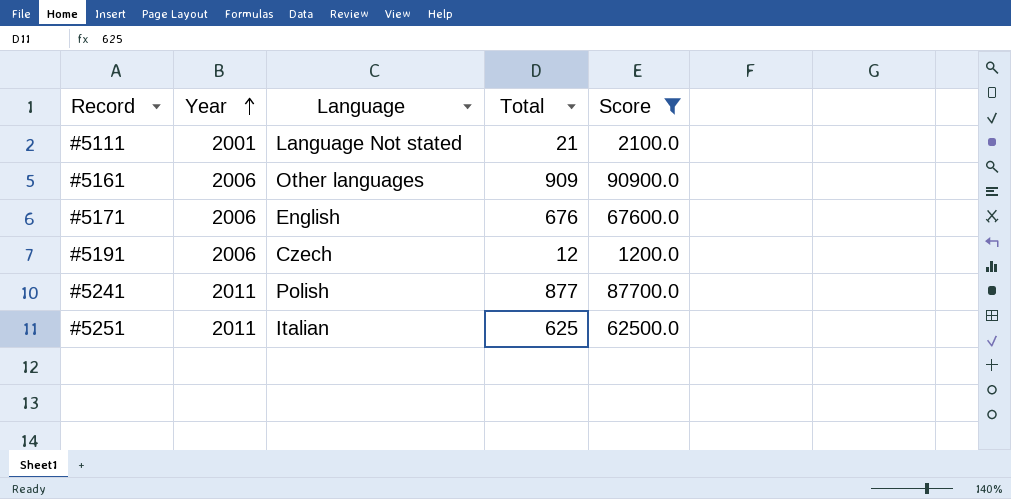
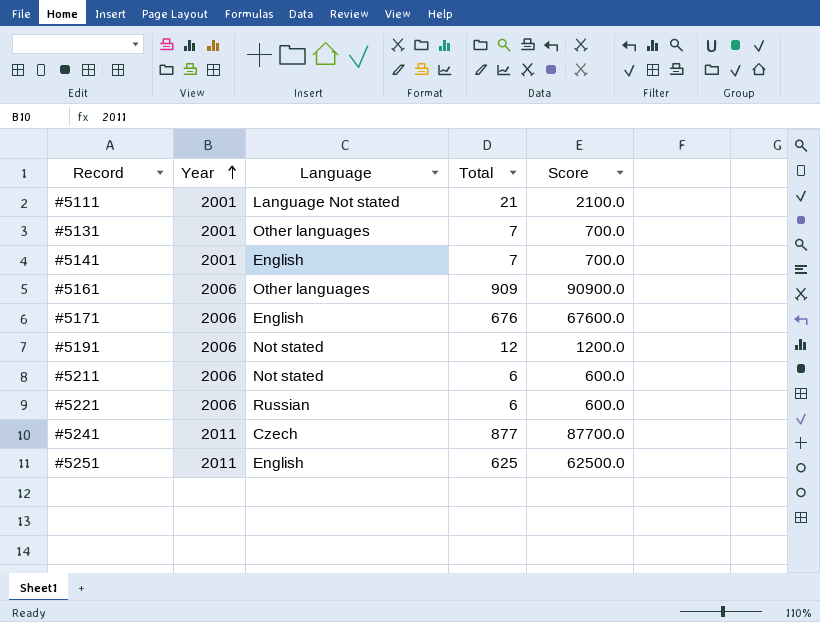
filter: Score >= 1200.0 -> none
#5191 | Language: Czech -> Not stated
#5241 | Language: Polish -> Czech
#5251 | Language: Italian -> English

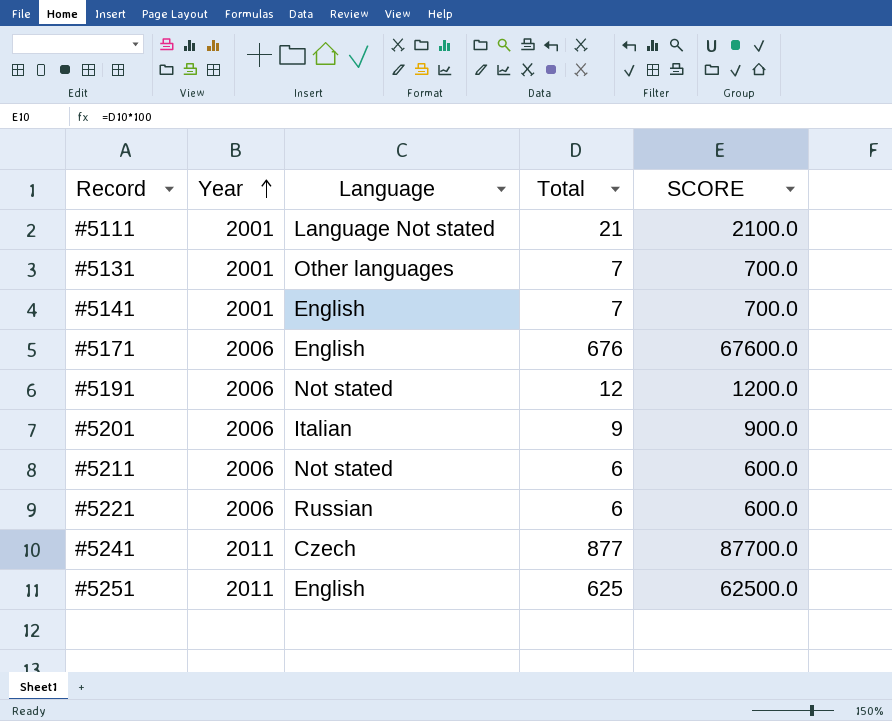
column name: Score -> SCORE
row #5161: 2006 | Other languages | 909 | 90900.0 -> none
row #5201: none -> 2006 | Italian | 9 | 900.0

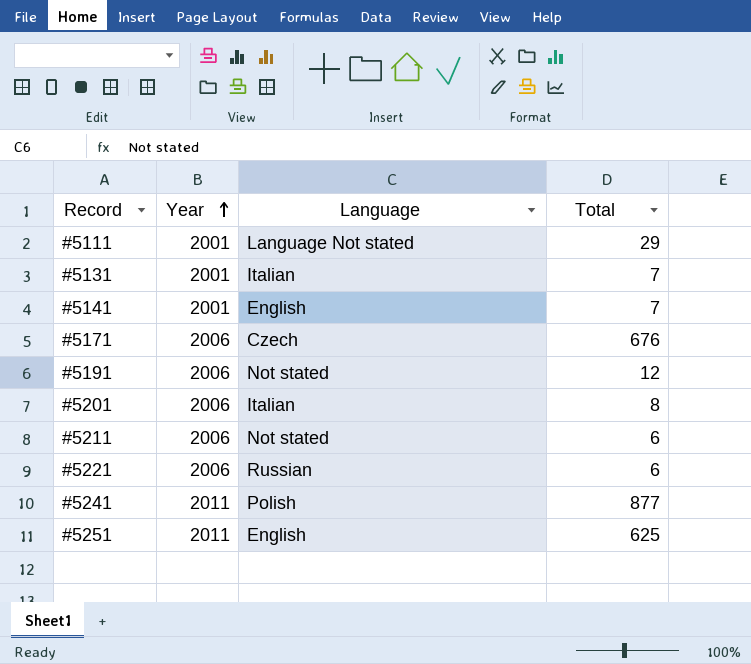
column SCORE | formula: [Total] * 100 -> none
#5111 | Total: 21 -> 29
#5131 | Language: Other languages -> Italian
#5171 | Language: English -> Czech
#5201 | Total: 9 -> 8
#5241 | Language: Czech -> Polish

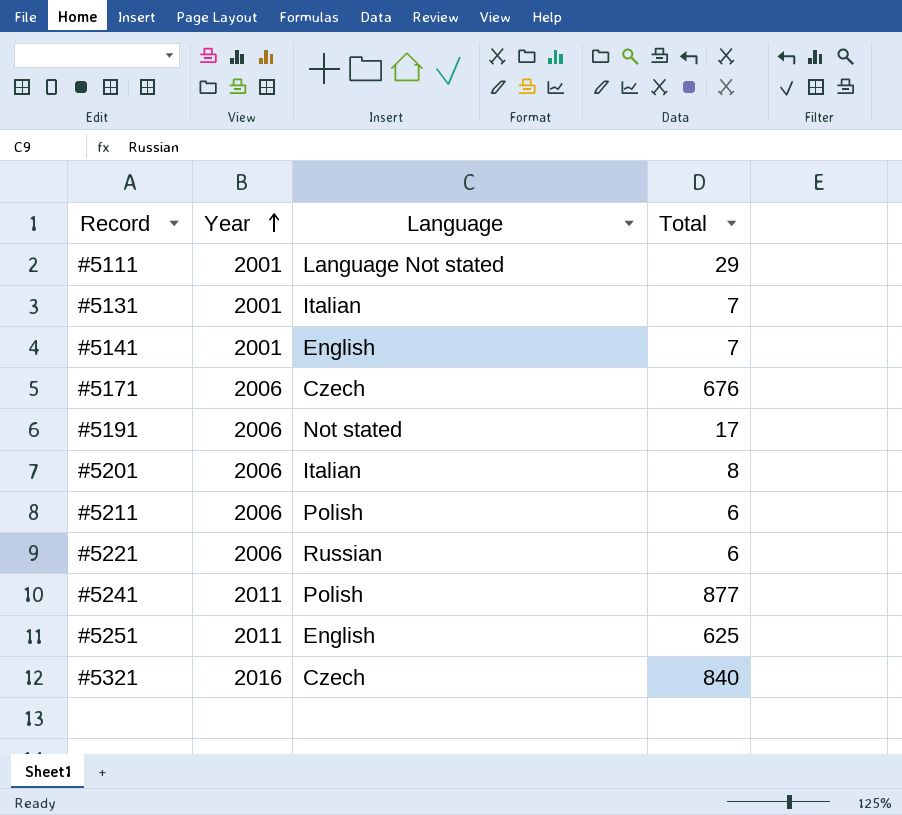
#5191 | Total: 12 -> 17
#5211 | Language: Not stated -> Polish
row #5321: none -> 2016 | Czech | 840

